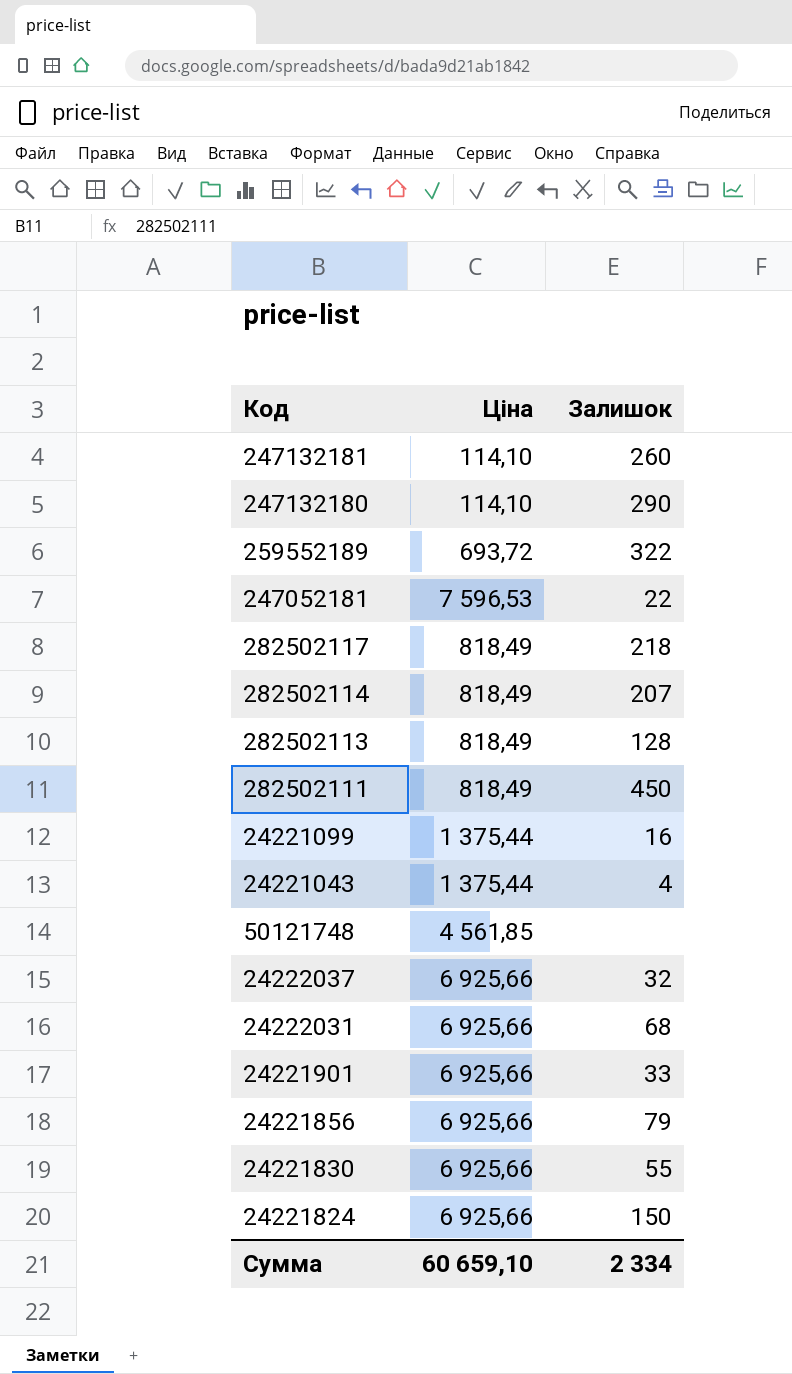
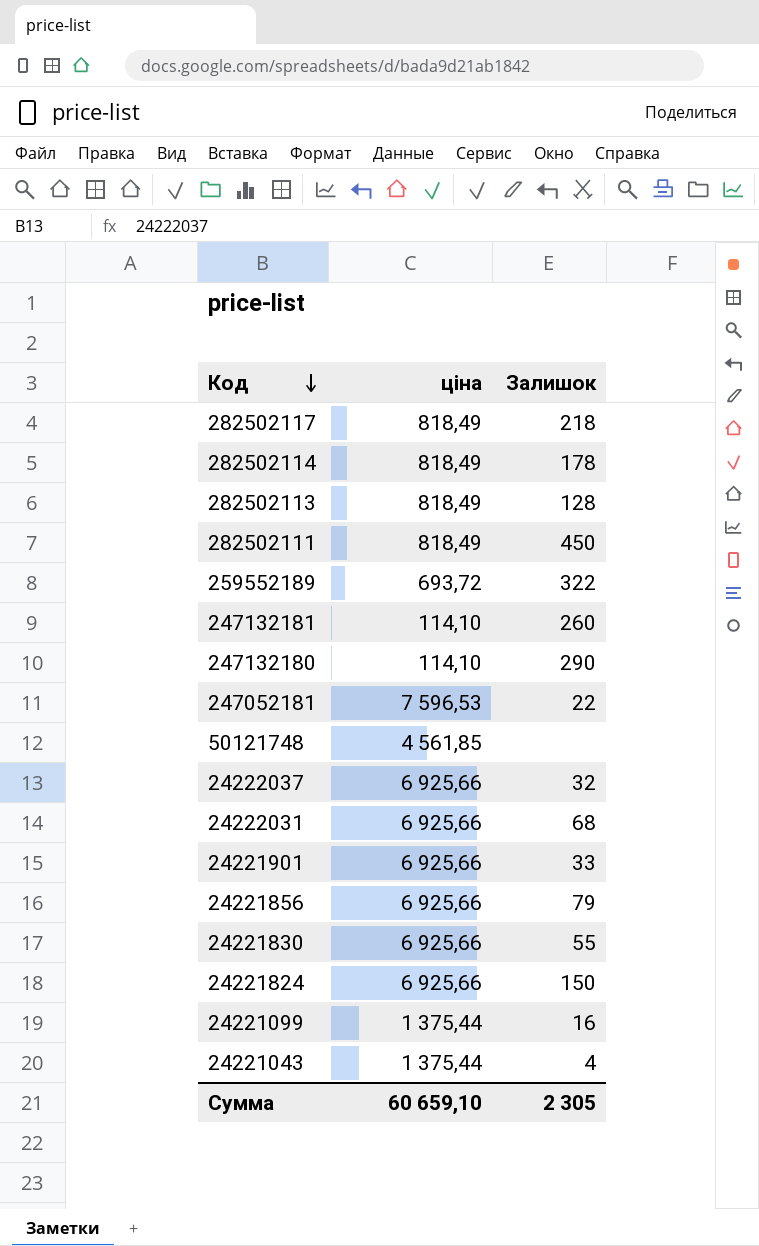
row order: none -> Код descending
column name: Ціна -> ціна
282502114 | Залишок: 207 -> 178
Сумма | Залишок: 2 334 -> 2 305

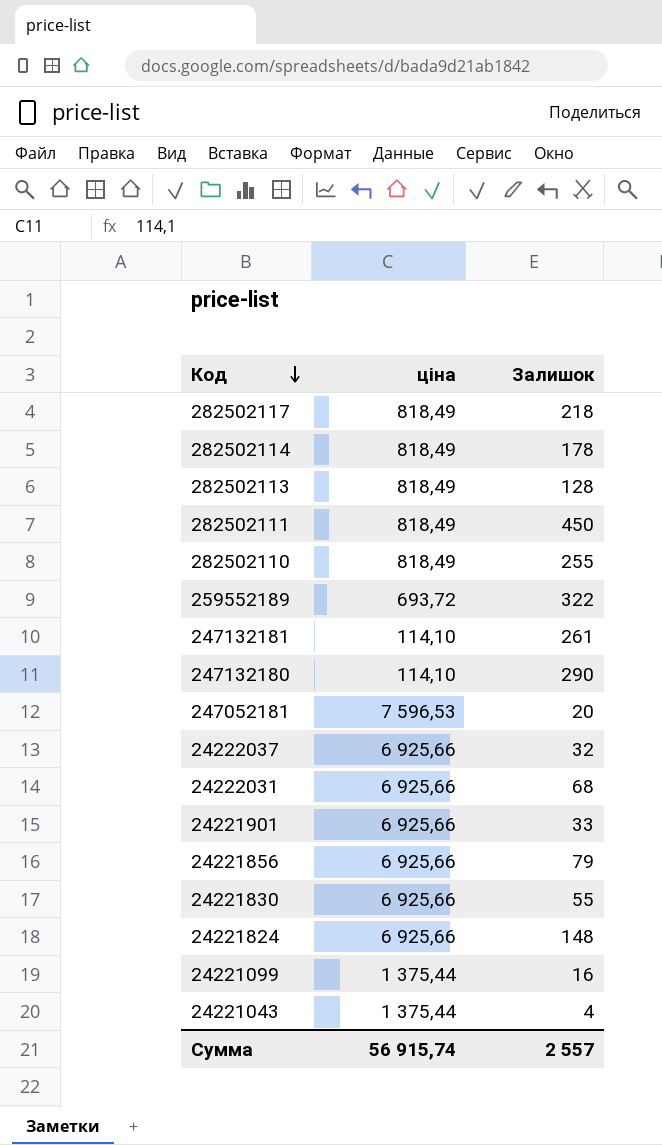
row 50121748: 4 561,85 | none -> none
row 282502110: none -> 818,49 | 255
247132181 | Залишок: 260 -> 261
247052181 | Залишок: 22 -> 20
24221824 | Залишок: 150 -> 148
Сумма | ціна: 60 659,10 -> 56 915,74
Сумма | Залишок: 2 305 -> 2 557

